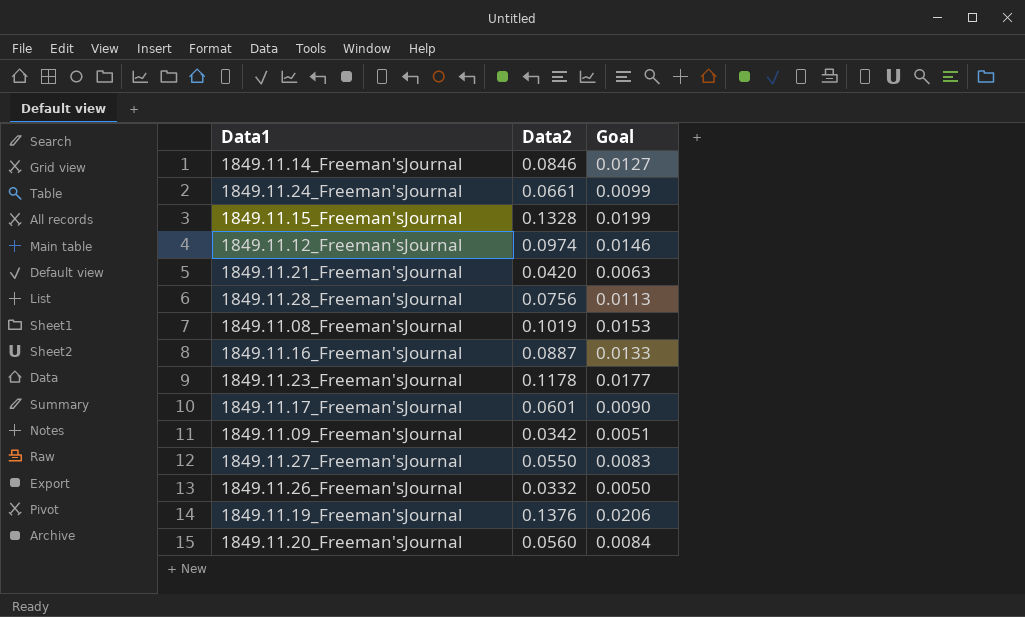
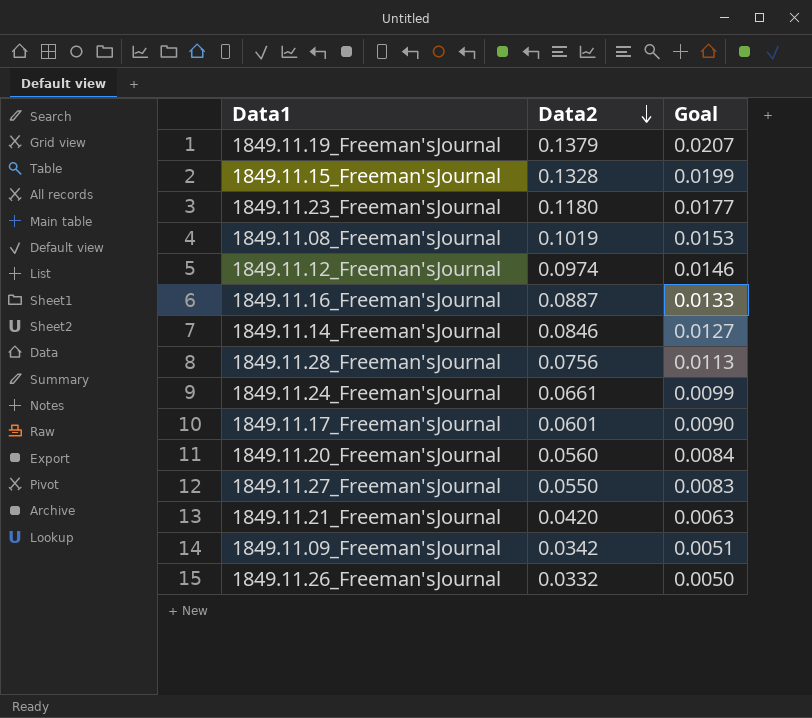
row order: none -> Data2 descending
1849.11.19_Freeman'sJournal | Data2: 0.1376 -> 0.1379
1849.11.19_Freeman'sJournal | Goal: 0.0206 -> 0.0207
1849.11.23_Freeman'sJournal | Data2: 0.1178 -> 0.1180

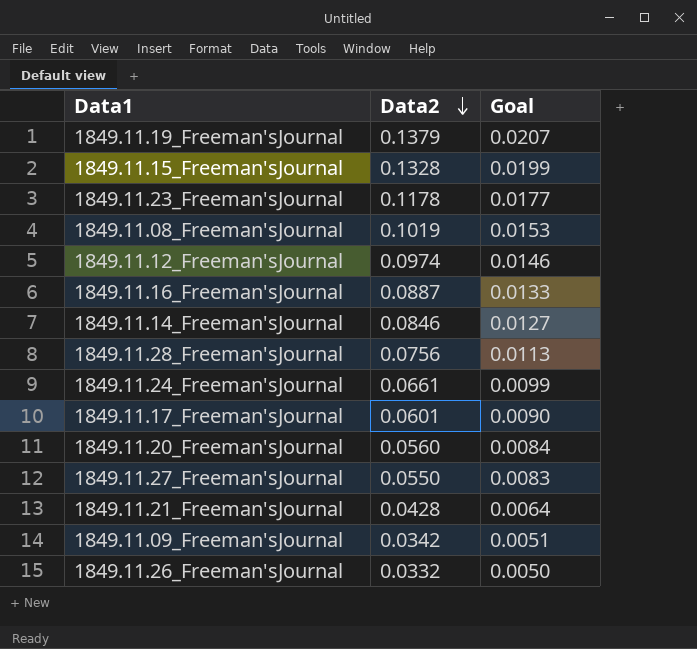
1849.11.23_Freeman'sJournal | Data2: 0.1180 -> 0.1178
1849.11.21_Freeman'sJournal | Data2: 0.0420 -> 0.0428
1849.11.21_Freeman'sJournal | Goal: 0.0063 -> 0.0064

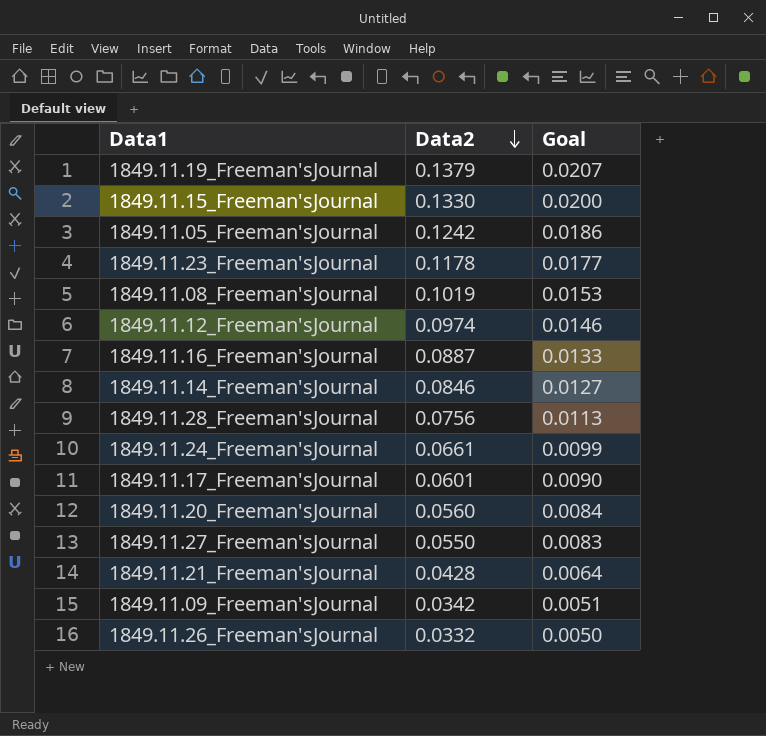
1849.11.15_Freeman'sJournal | Data2: 0.1328 -> 0.1330
1849.11.15_Freeman'sJournal | Goal: 0.0199 -> 0.0200
row 1849.11.05_Freeman'sJournal: none -> 0.1242 | 0.0186

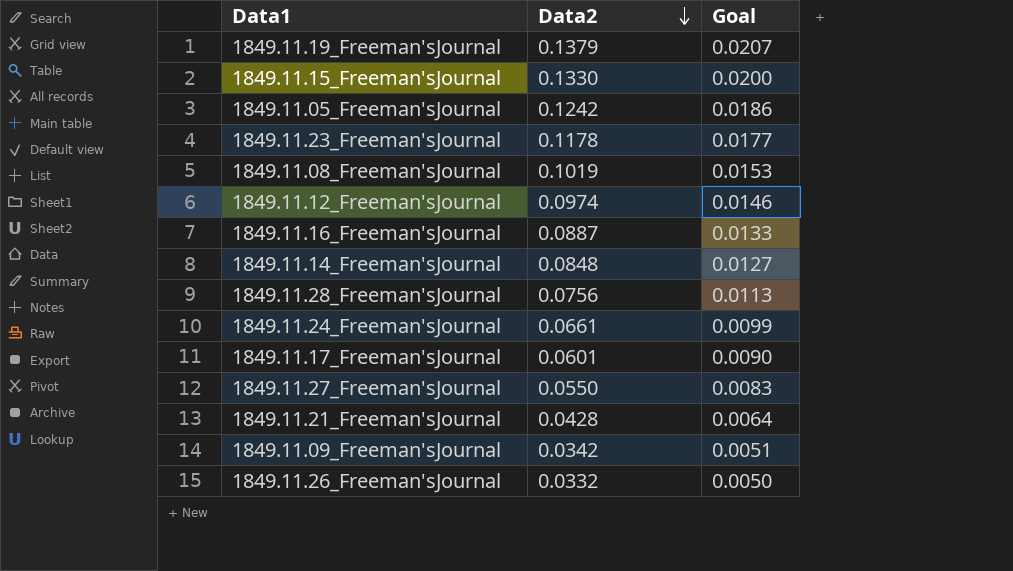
row 1849.11.20_Freeman'sJournal: 0.0560 | 0.0084 -> none
1849.11.14_Freeman'sJournal | Data2: 0.0846 -> 0.0848

